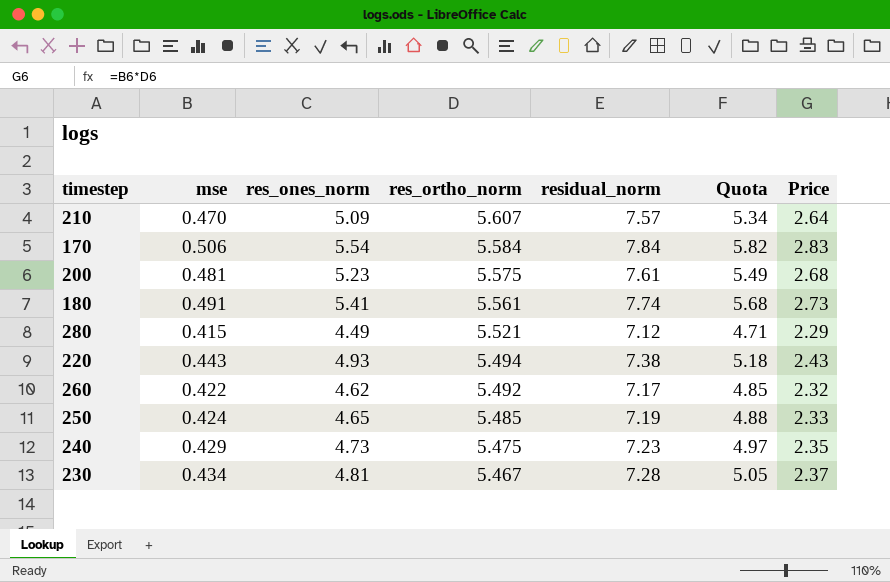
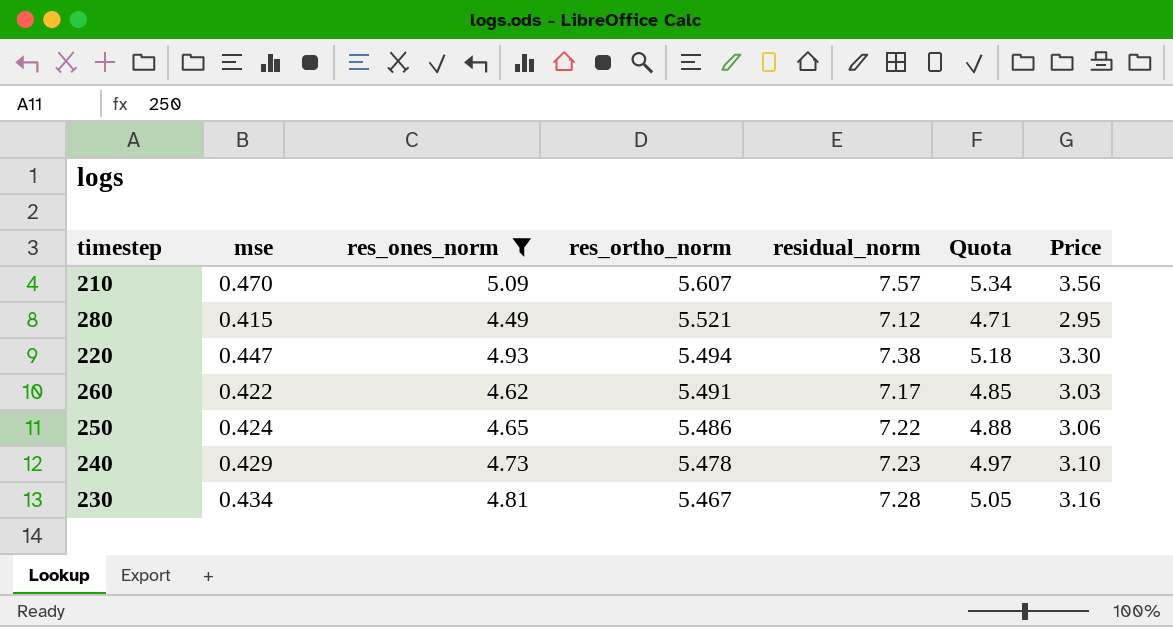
filter: none -> res_ones_norm <= 5.09
column Price | formula: [mse] * [res_ortho_norm] -> [mse] * [residual_norm]
220 | mse: 0.443 -> 0.447
260 | res_ortho_norm: 5.492 -> 5.491
250 | res_ortho_norm: 5.485 -> 5.486
250 | residual_norm: 7.19 -> 7.22
240 | res_ortho_norm: 5.475 -> 5.478

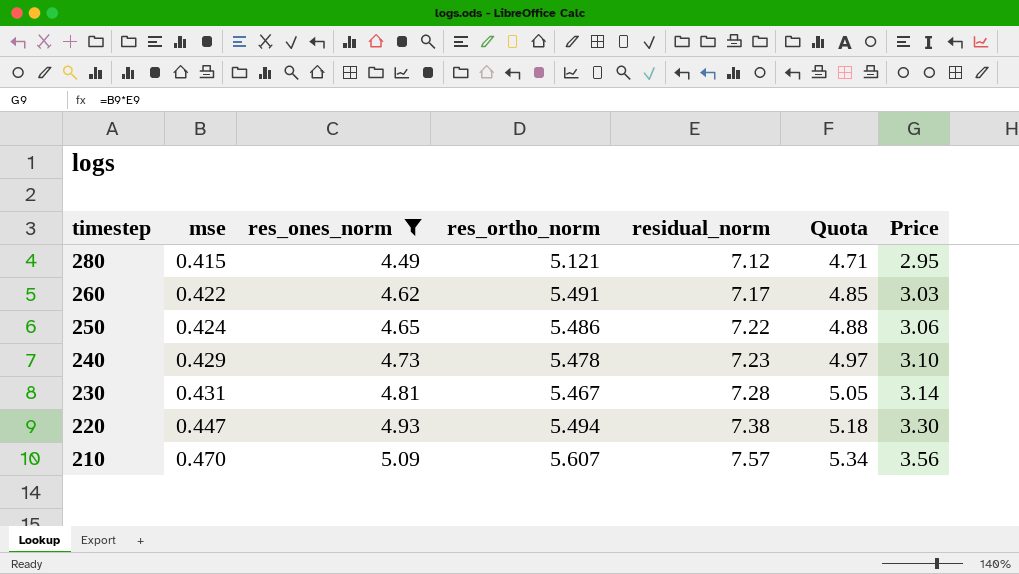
row order: res_ortho_norm descending -> timestep descending
280 | res_ortho_norm: 5.521 -> 5.121
230 | mse: 0.434 -> 0.431
230 | Price: 3.16 -> 3.14

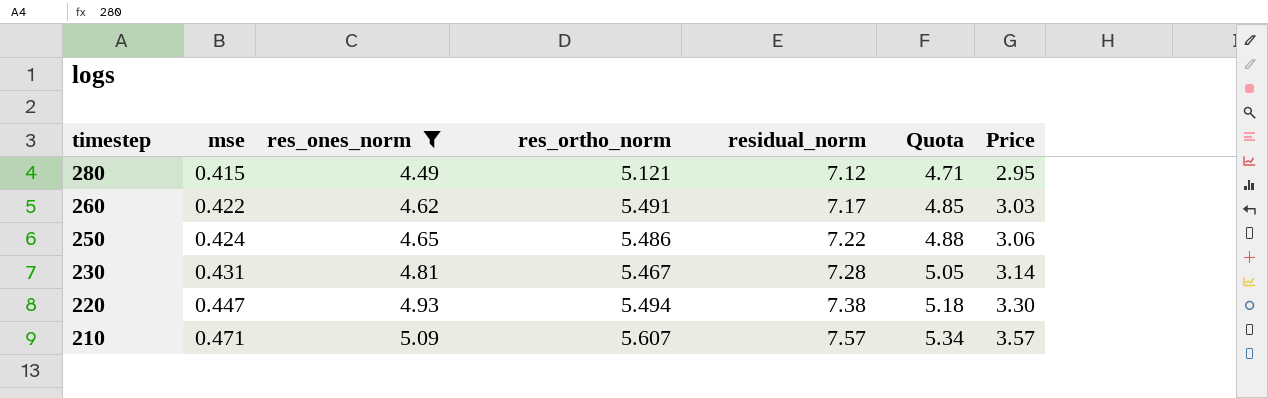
row 240: 0.429 | 4.73 | 5.478 | 7.23 | 4.97 | 3.10 -> none
210 | mse: 0.470 -> 0.471
210 | Price: 3.56 -> 3.57

